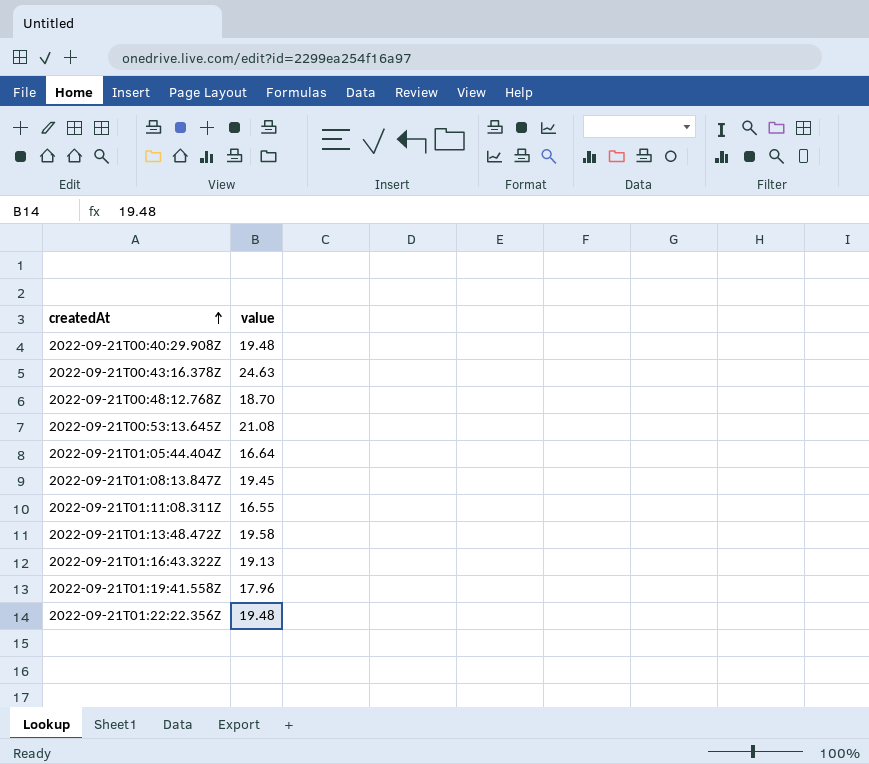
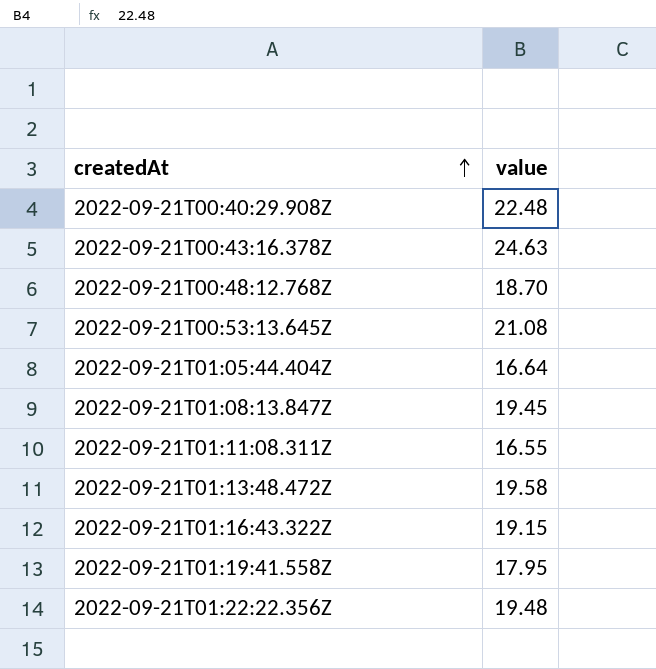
2022-09-21T00:40:29.908Z | value: 19.48 -> 22.48
2022-09-21T01:16:43.322Z | value: 19.13 -> 19.15
2022-09-21T01:19:41.558Z | value: 17.96 -> 17.95

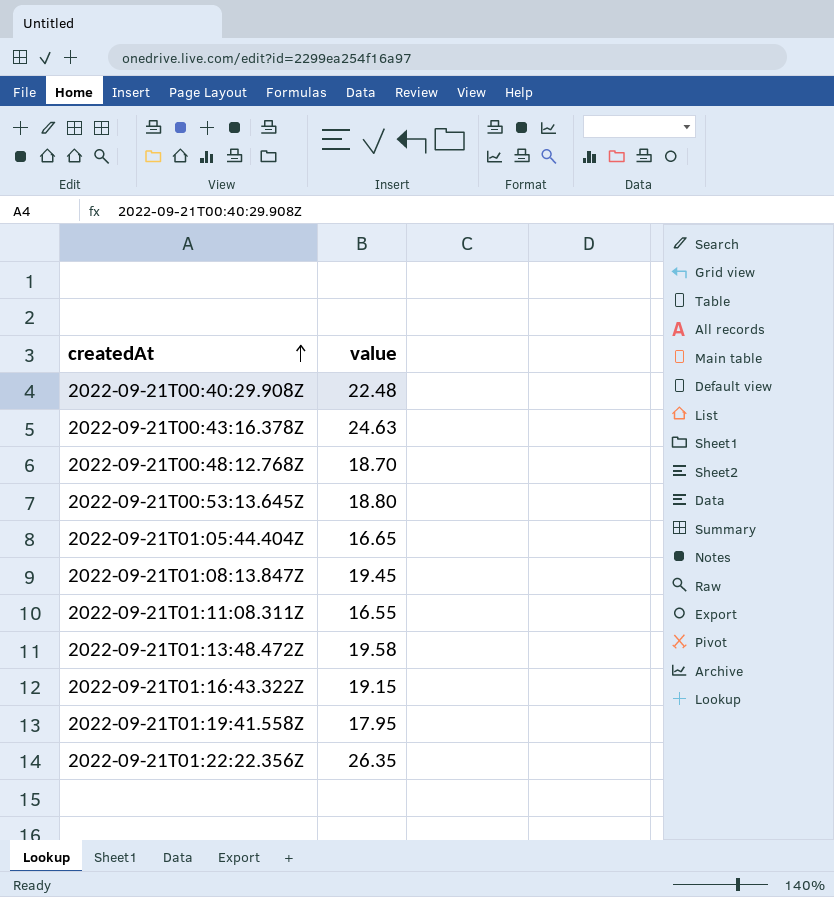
2022-09-21T00:53:13.645Z | value: 21.08 -> 18.80
2022-09-21T01:05:44.404Z | value: 16.64 -> 16.65
2022-09-21T01:22:22.356Z | value: 19.48 -> 26.35

